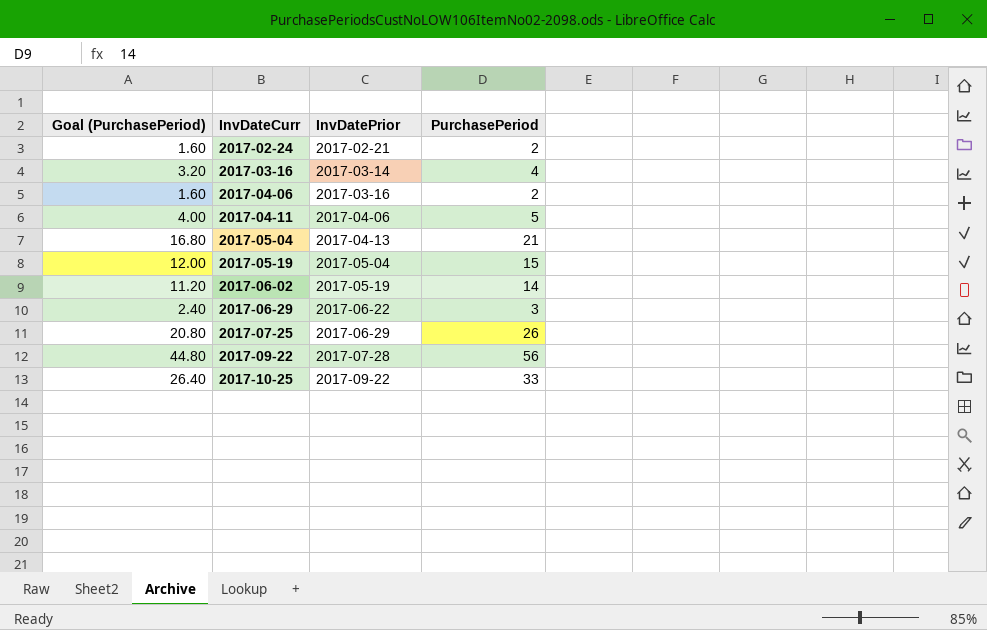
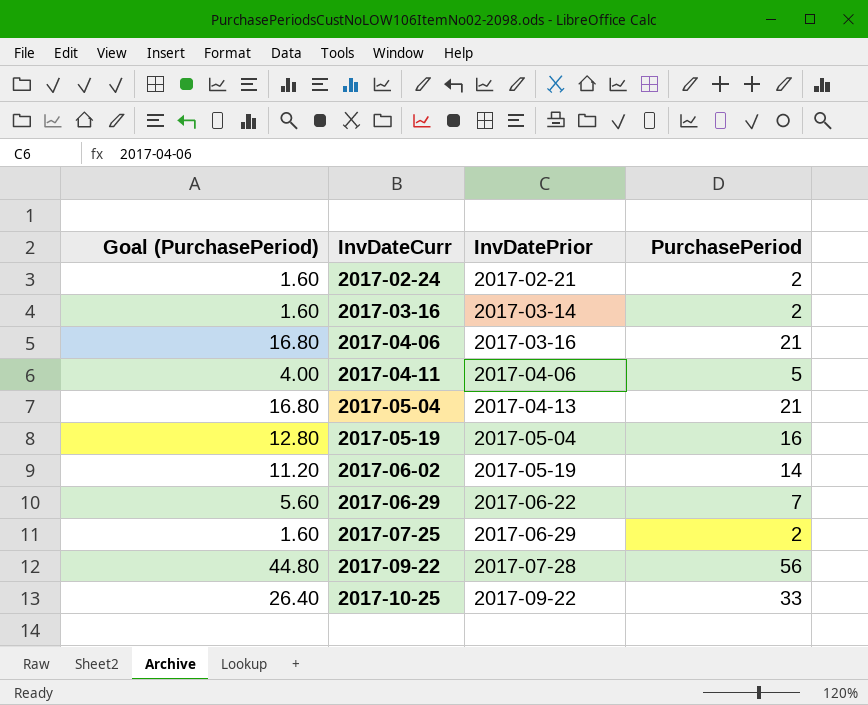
2017-03-16 | Goal (PurchasePeriod): 3.20 -> 1.60
2017-03-16 | PurchasePeriod: 4 -> 2
2017-04-06 | Goal (PurchasePeriod): 1.60 -> 16.80
2017-04-06 | PurchasePeriod: 2 -> 21
2017-05-19 | Goal (PurchasePeriod): 12.00 -> 12.80
2017-05-19 | PurchasePeriod: 15 -> 16
2017-06-29 | Goal (PurchasePeriod): 2.40 -> 5.60
2017-06-29 | PurchasePeriod: 3 -> 7
2017-07-25 | Goal (PurchasePeriod): 20.80 -> 1.60
2017-07-25 | PurchasePeriod: 26 -> 2

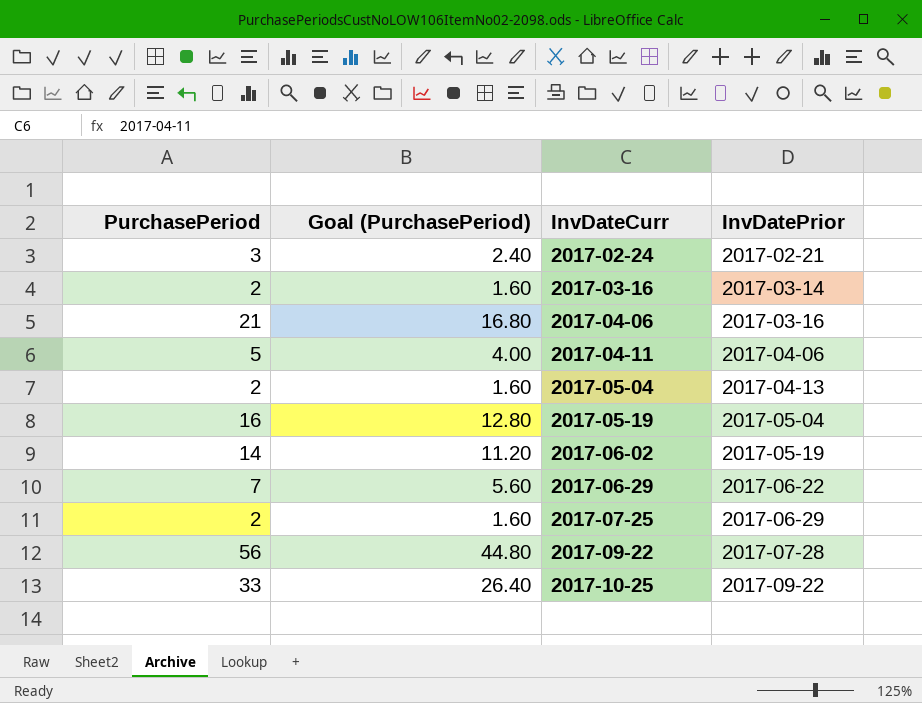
column PurchasePeriod | position: 4 -> 1
2017-02-24 | PurchasePeriod: 2 -> 3
2017-02-24 | Goal (PurchasePeriod): 1.60 -> 2.40
2017-05-04 | PurchasePeriod: 21 -> 2
2017-05-04 | Goal (PurchasePeriod): 16.80 -> 1.60

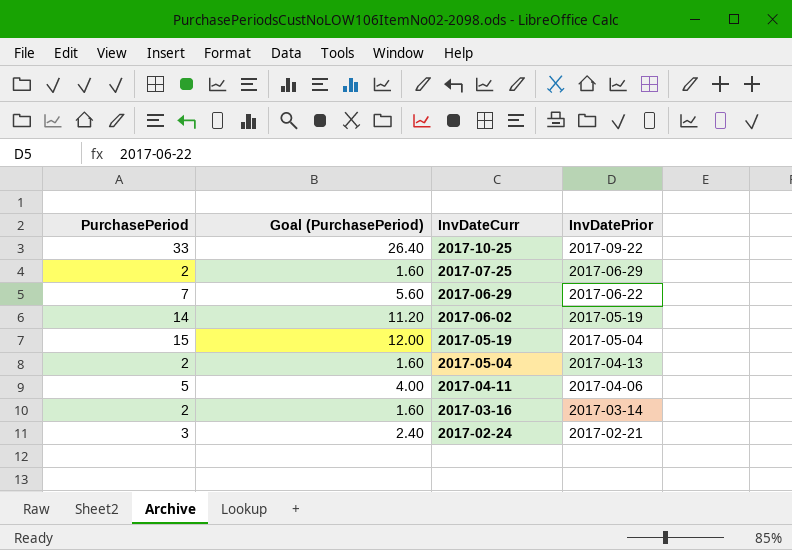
row order: InvDateCurr ascending -> InvDateCurr descending
row 2017-04-06: 21 | 16.80 | 2017-03-16 -> none
row 2017-09-22: 56 | 44.80 | 2017-07-28 -> none
2017-05-19 | PurchasePeriod: 16 -> 15
2017-05-19 | Goal (PurchasePeriod): 12.80 -> 12.00

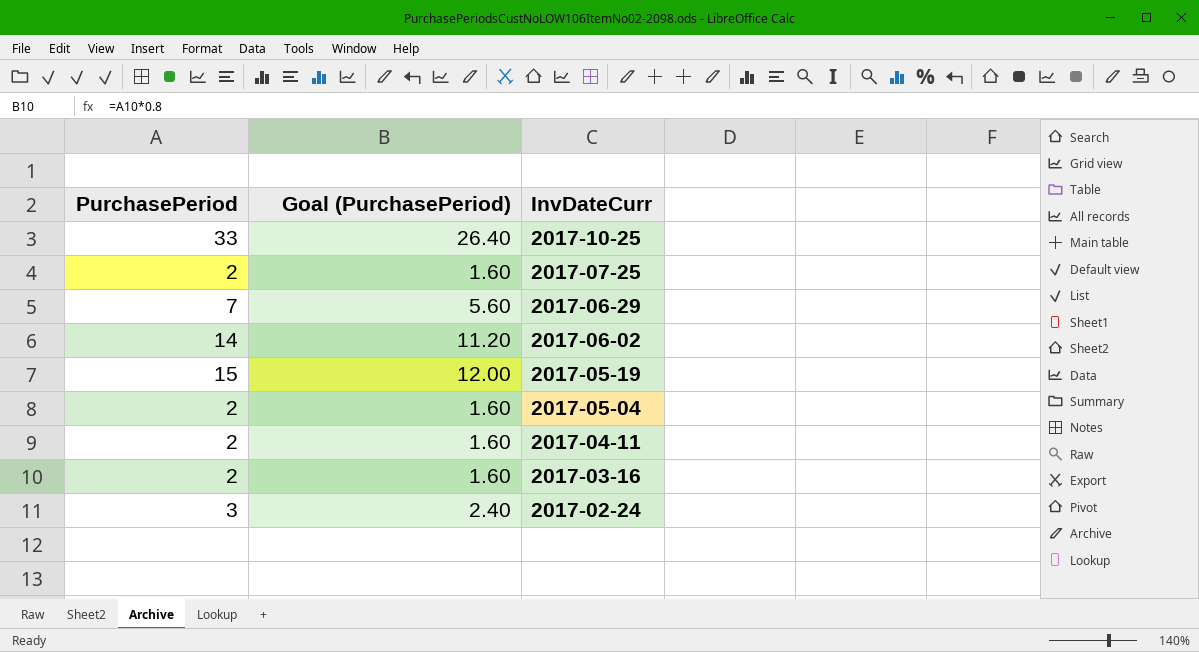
column InvDatePrior | position: 4 -> none
2017-04-11 | PurchasePeriod: 5 -> 2
2017-04-11 | Goal (PurchasePeriod): 4.00 -> 1.60

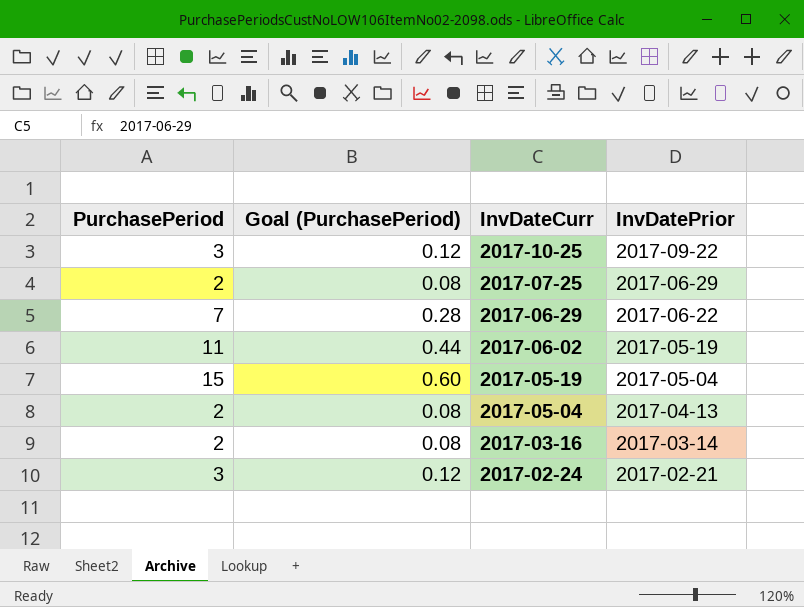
column Goal (PurchasePeriod) | formula: [PurchasePeriod] * 0.8 -> [PurchasePeriod] * 0.04
column InvDatePrior | position: none -> 4
row 2017-04-11: 2 | 1.60 -> none
2017-10-25 | PurchasePeriod: 33 -> 3
2017-06-02 | PurchasePeriod: 14 -> 11

